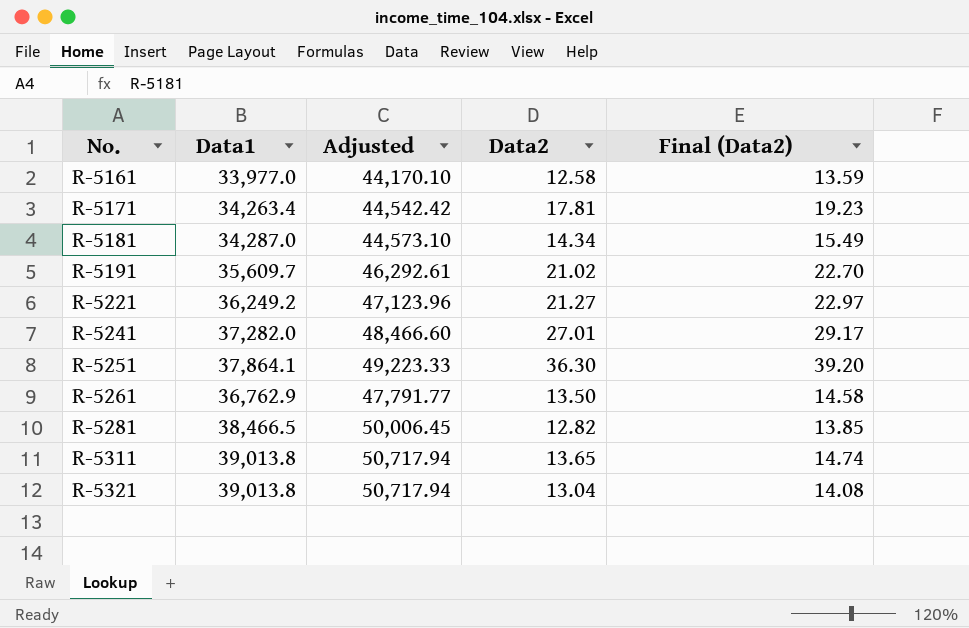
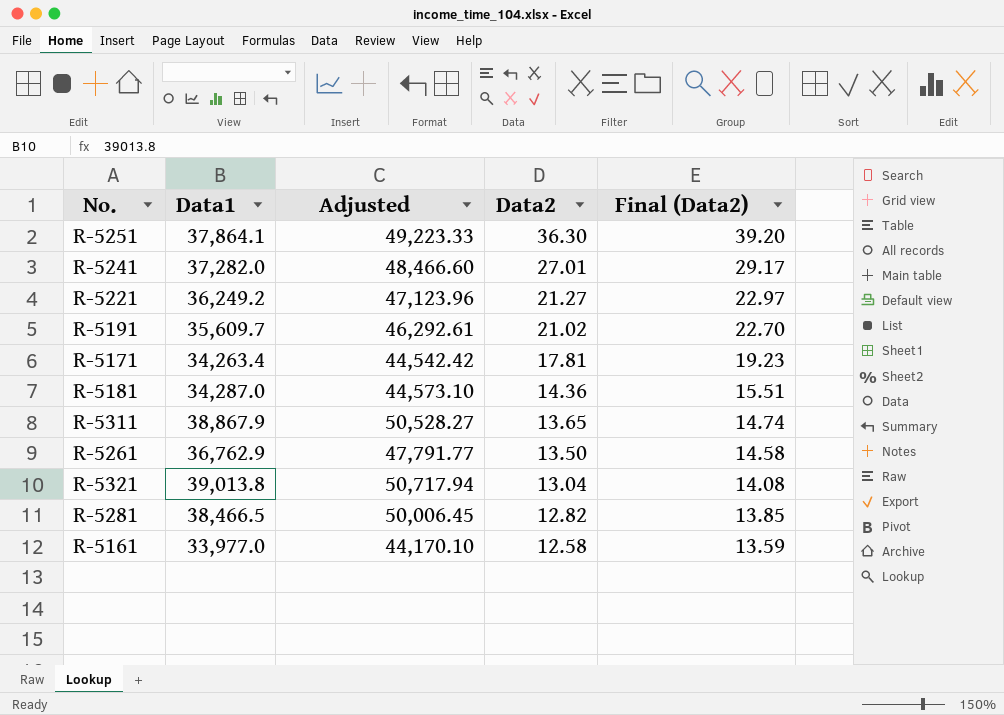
row order: No. ascending -> Data2 descending
R-5181 | Data2: 14.34 -> 14.36
R-5181 | Final (Data2): 15.49 -> 15.51
R-5311 | Data1: 39,013.8 -> 38,867.9
R-5311 | Adjusted: 50,717.94 -> 50,528.27

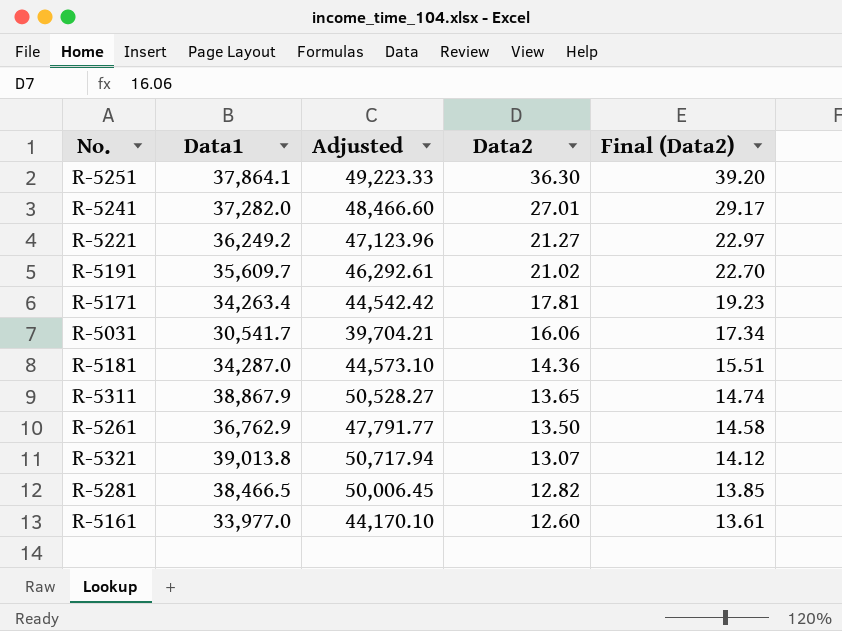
row R-5031: none -> 30,541.7 | 39,704.21 | 16.06 | 17.34
R-5321 | Data2: 13.04 -> 13.07
R-5321 | Final (Data2): 14.08 -> 14.12
R-5161 | Data2: 12.58 -> 12.60
R-5161 | Final (Data2): 13.59 -> 13.61

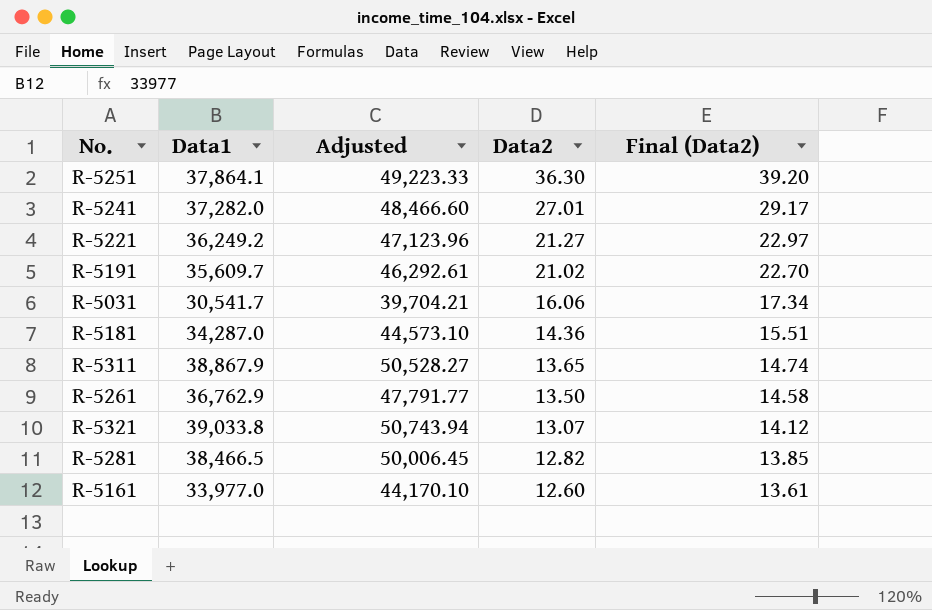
row R-5171: 34,263.4 | 44,542.42 | 17.81 | 19.23 -> none
R-5321 | Data1: 39,013.8 -> 39,033.8
R-5321 | Adjusted: 50,717.94 -> 50,743.94

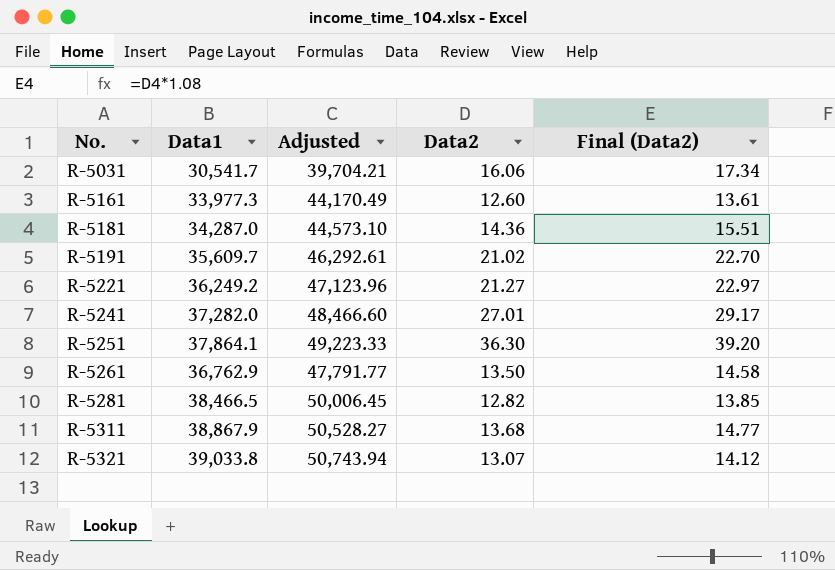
row order: Data2 descending -> No. ascending
R-5161 | Data1: 33,977.0 -> 33,977.3
R-5161 | Adjusted: 44,170.10 -> 44,170.49
R-5311 | Data2: 13.65 -> 13.68
R-5311 | Final (Data2): 14.74 -> 14.77

